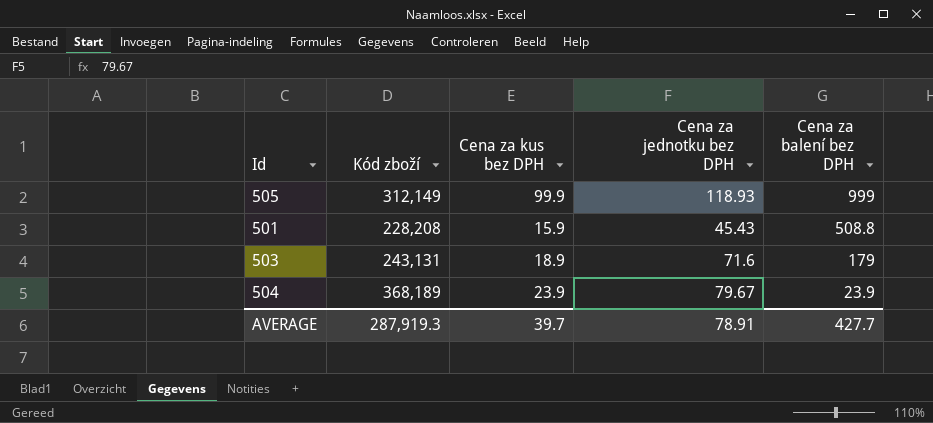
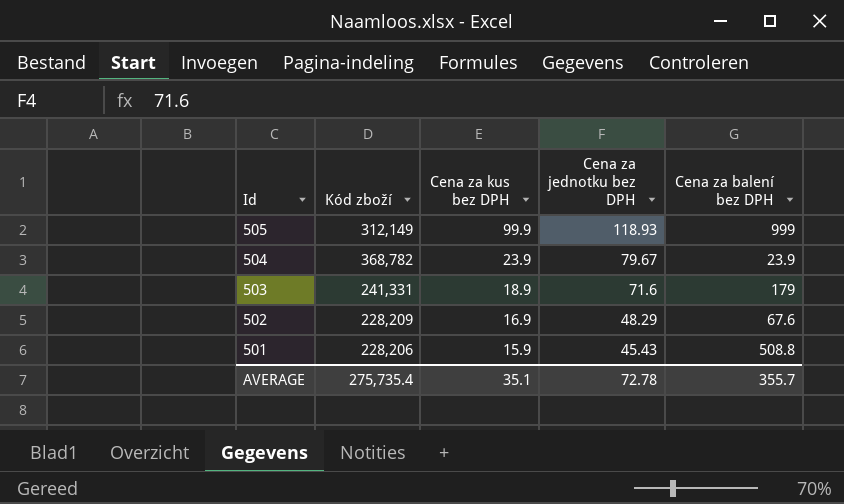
row order: Cena za balení bez DPH descending -> Id descending
504 | Kód zboží: 368,189 -> 368,782
503 | Kód zboží: 243,131 -> 241,331
row 502: none -> 228,209 | 16.9 | 48.29 | 67.6
501 | Kód zboží: 228,208 -> 228,206
AVERAGE | Kód zboží: 287,919.3 -> 275,735.4
AVERAGE | Cena za kus bez DPH: 39.7 -> 35.1
AVERAGE | Cena za jednotku bez DPH: 78.91 -> 72.78
AVERAGE | Cena za balení bez DPH: 427.7 -> 355.7

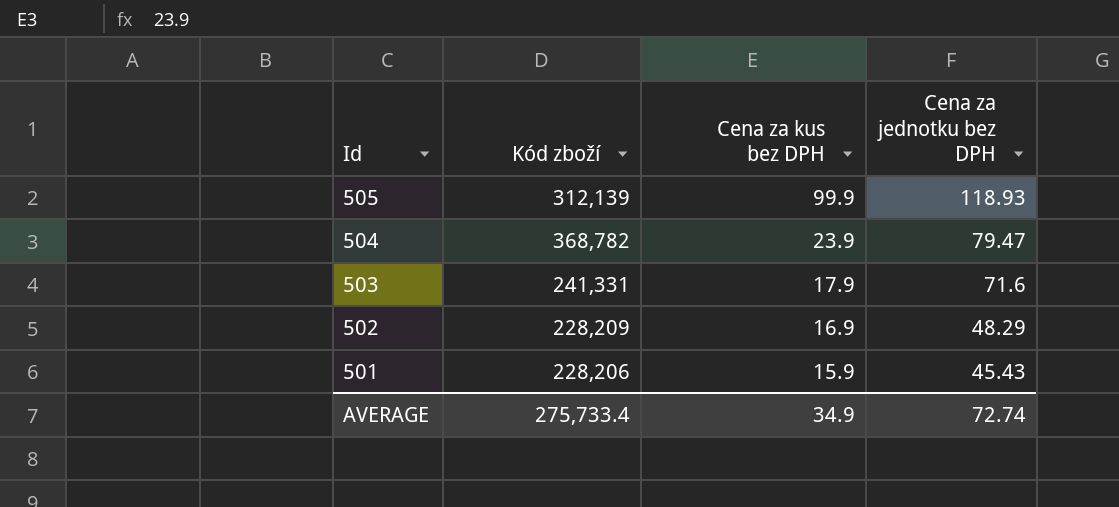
column Cena za balení bez DPH | position: 5 -> none
505 | Kód zboží: 312,149 -> 312,139
504 | Cena za jednotku bez DPH: 79.67 -> 79.47
503 | Cena za kus bez DPH: 18.9 -> 17.9
AVERAGE | Kód zboží: 275,735.4 -> 275,733.4
AVERAGE | Cena za kus bez DPH: 35.1 -> 34.9
AVERAGE | Cena za jednotku bez DPH: 72.78 -> 72.74

